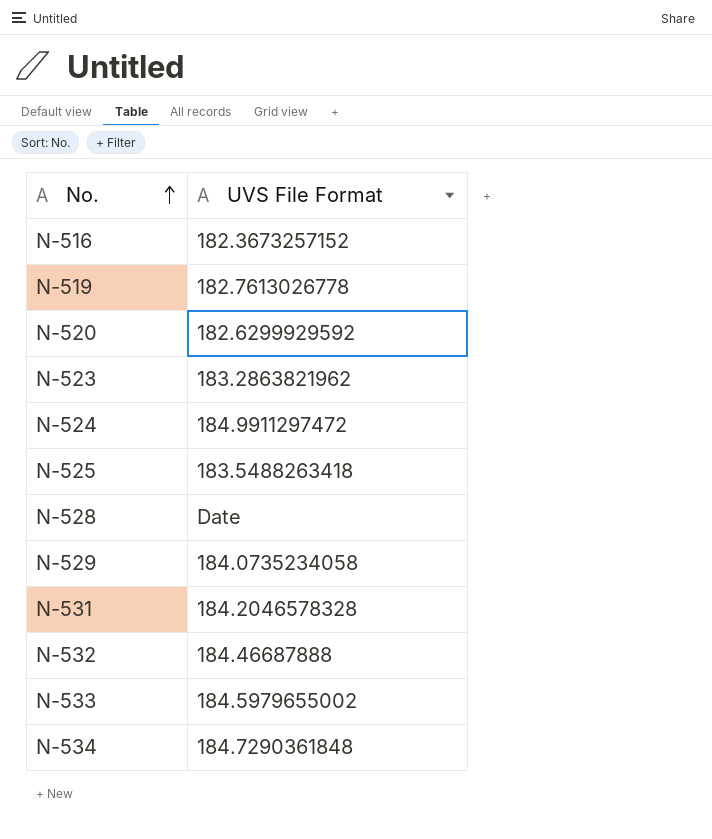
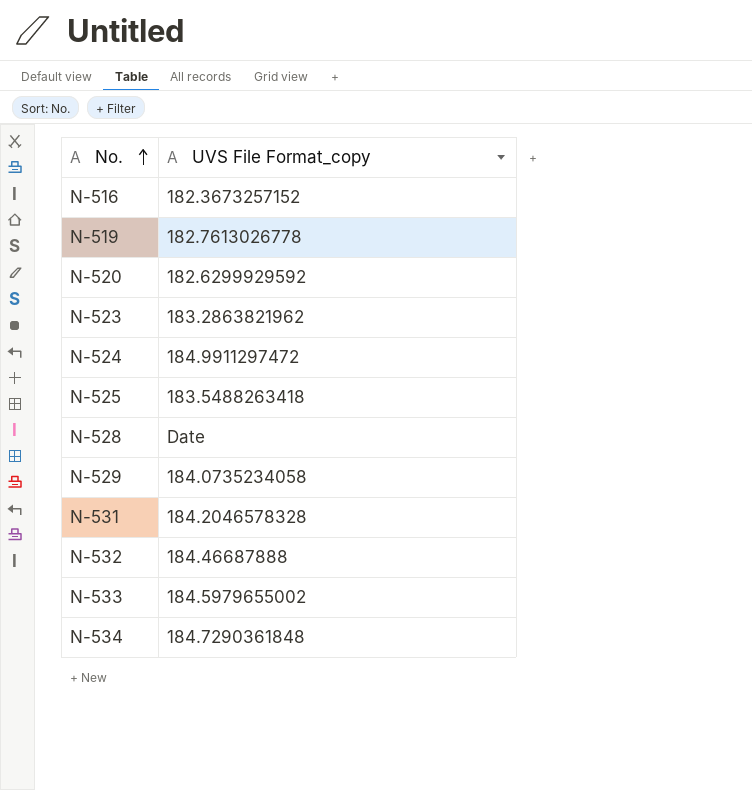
column name: UVS File Format -> UVS File Format_copy

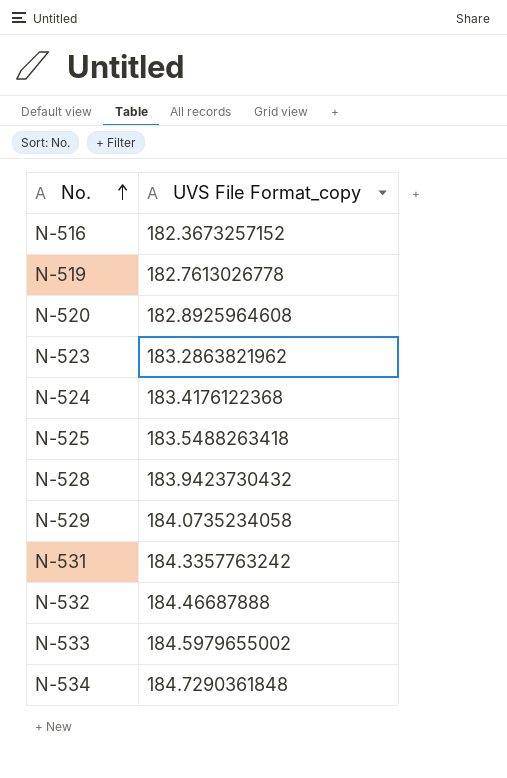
N-520 | UVS File Format_copy: 182.6299929592 -> 182.8925964608
N-524 | UVS File Format_copy: 184.9911297472 -> 183.4176122368
N-528 | UVS File Format_copy: Date -> 183.9423730432
N-531 | UVS File Format_copy: 184.2046578328 -> 184.3357763242

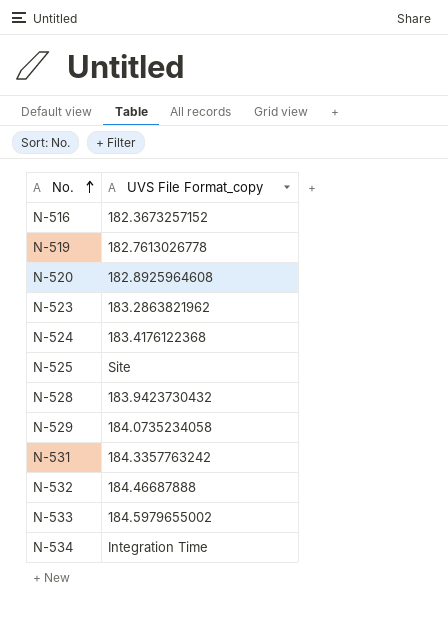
N-525 | UVS File Format_copy: 183.5488263418 -> Site
N-534 | UVS File Format_copy: 184.7290361848 -> Integration Time

